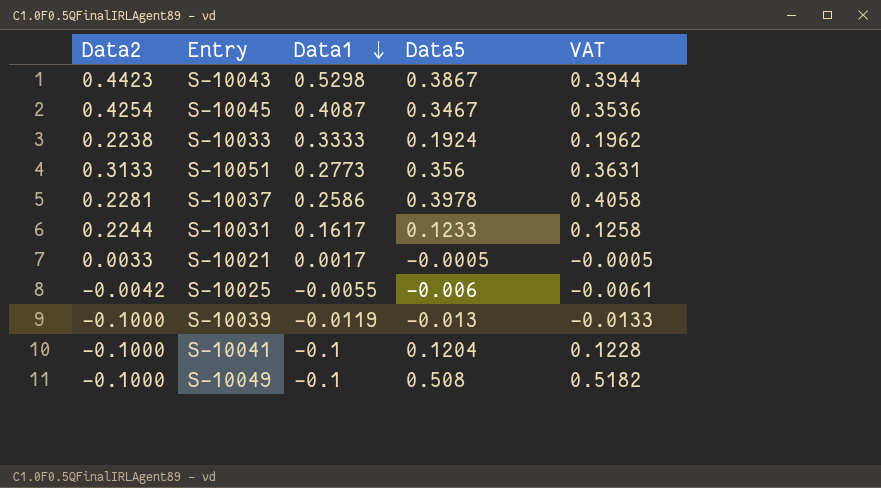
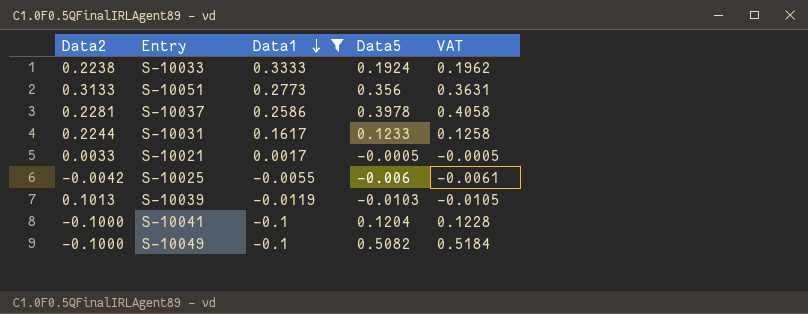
filter: none -> Data1 <= 0.3333
S-10039 | Data2: -0.1000 -> 0.1013
S-10039 | Data5: -0.013 -> -0.0103
S-10039 | VAT: -0.0133 -> -0.0105
S-10049 | Data5: 0.508 -> 0.5082
S-10049 | VAT: 0.5182 -> 0.5184

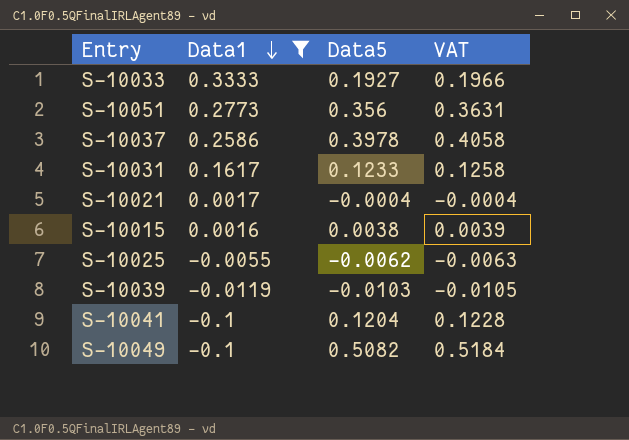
column Data2 | position: 1 -> none
S-10033 | Data5: 0.1924 -> 0.1927
S-10033 | VAT: 0.1962 -> 0.1966
S-10021 | Data5: -0.0005 -> -0.0004
S-10021 | VAT: -0.0005 -> -0.0004
row S-10015: none -> 0.0016 | 0.0038 | 0.0039
S-10025 | Data5: -0.006 -> -0.0062
S-10025 | VAT: -0.0061 -> -0.0063

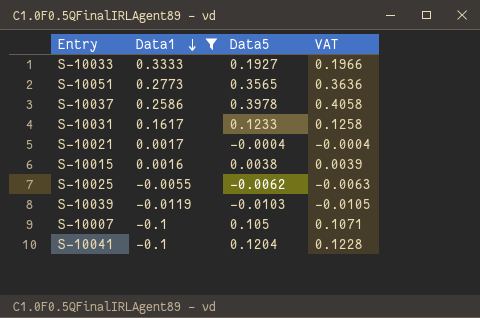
row S-10049: -0.1 | 0.5082 | 0.5184 -> none
S-10051 | Data5: 0.356 -> 0.3565
S-10051 | VAT: 0.3631 -> 0.3636
row S-10007: none -> -0.1 | 0.105 | 0.1071

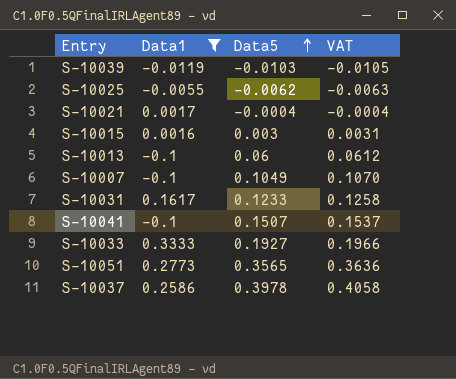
row order: Data1 descending -> Data5 ascending
S-10015 | Data5: 0.0038 -> 0.003
S-10015 | VAT: 0.0039 -> 0.0031
row S-10013: none -> -0.1 | 0.06 | 0.0612
S-10007 | Data5: 0.105 -> 0.1049
S-10007 | VAT: 0.1071 -> 0.1070
S-10041 | Data5: 0.1204 -> 0.1507
S-10041 | VAT: 0.1228 -> 0.1537

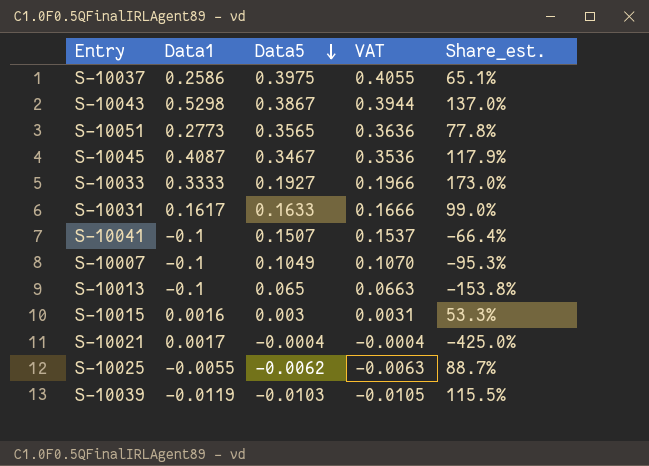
filter: Data1 <= 0.3333 -> none
row order: Data5 ascending -> Data5 descending
column Share_est. | formula: none -> [Data1] / [Data5]
S-10037 | Data5: 0.3978 -> 0.3975
S-10037 | VAT: 0.4058 -> 0.4055
S-10031 | Data5: 0.1233 -> 0.1633
S-10031 | VAT: 0.1258 -> 0.1666
S-10013 | Data5: 0.06 -> 0.065
S-10013 | VAT: 0.0612 -> 0.0663

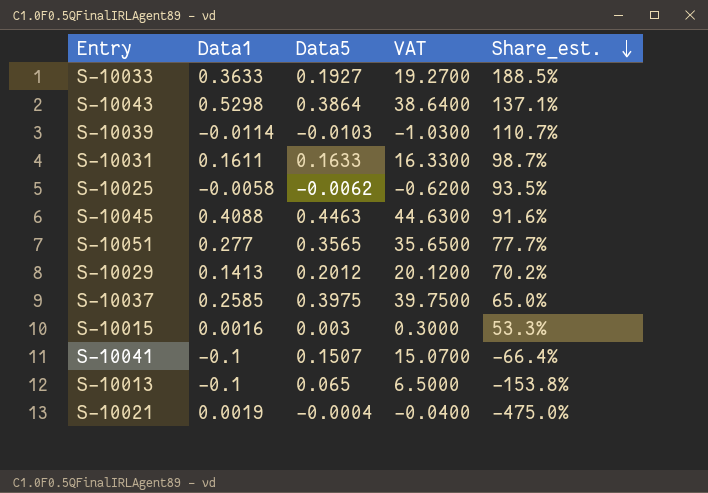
row order: Data5 descending -> Share_est. descending
column VAT | formula: [Data5] * 1.02 -> [Data5] * 100
row S-10007: -0.1 | 0.1049 | 0.1070 | -95.3% -> none
S-10033 | Data1: 0.3333 -> 0.3633
S-10033 | Share_est.: 173.0% -> 188.5%
S-10043 | Data5: 0.3867 -> 0.3864
S-10043 | Share_est.: 137.0% -> 137.1%
S-10039 | Data1: -0.0119 -> -0.0114
S-10039 | Share_est.: 115.5% -> 110.7%
S-10031 | Data1: 0.1617 -> 0.1611
S-10031 | Share_est.: 99.0% -> 98.7%
S-10025 | Data1: -0.0055 -> -0.0058
S-10025 | Share_est.: 88.7% -> 93.5%
S-10045 | Data1: 0.4087 -> 0.4088
S-10045 | Data5: 0.3467 -> 0.4463
S-10045 | Share_est.: 117.9% -> 91.6%
S-10051 | Data1: 0.2773 -> 0.277
S-10051 | Share_est.: 77.8% -> 77.7%
row S-10029: none -> 0.1413 | 0.2012 | 20.1200 | 70.2%
S-10037 | Data1: 0.2586 -> 0.2585
S-10037 | Share_est.: 65.1% -> 65.0%
S-10021 | Data1: 0.0017 -> 0.0019
S-10021 | Share_est.: -425.0% -> -475.0%

